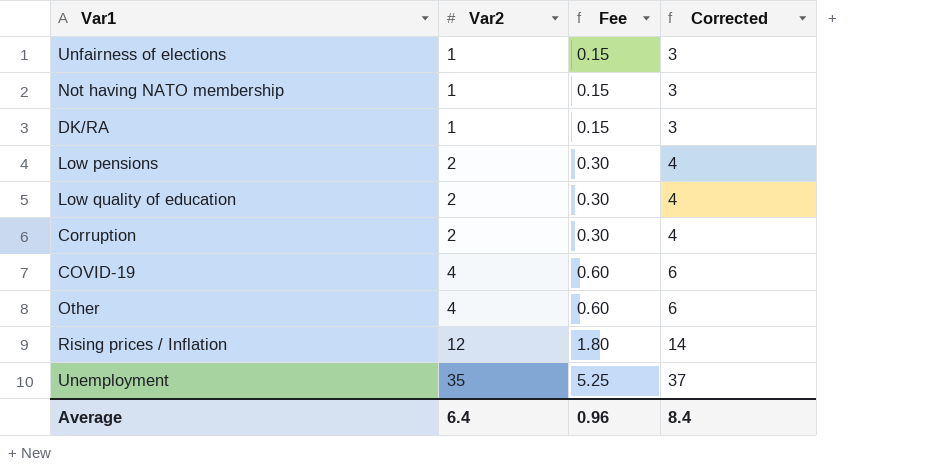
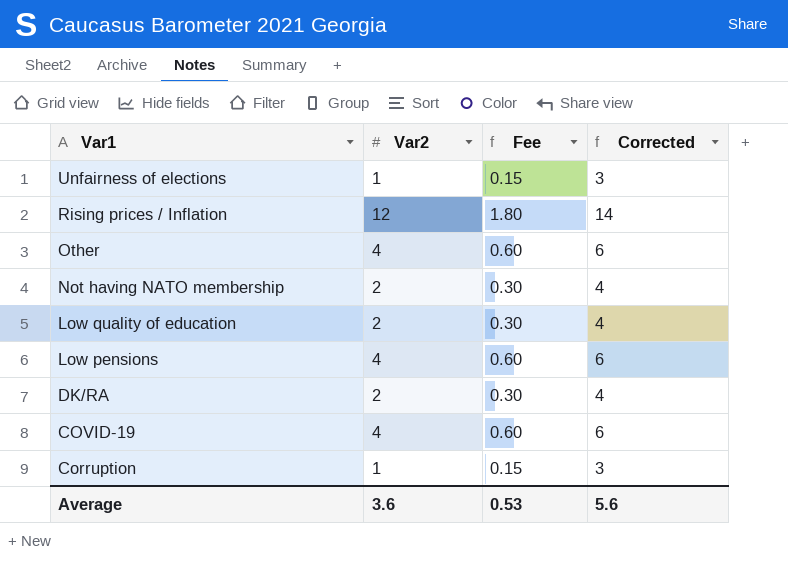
row order: Var2 ascending -> Var1 descending
row Unemployment: 35 | 5.25 | 37 -> none
Not having NATO membership | Var2: 1 -> 2
Not having NATO membership | Fee: 0.15 -> 0.30
Not having NATO membership | Corrected: 3 -> 4
Low pensions | Var2: 2 -> 4
Low pensions | Fee: 0.30 -> 0.60
Low pensions | Corrected: 4 -> 6
DK/RA | Var2: 1 -> 2
DK/RA | Fee: 0.15 -> 0.30
DK/RA | Corrected: 3 -> 4
Corruption | Var2: 2 -> 1
Corruption | Fee: 0.30 -> 0.15
Corruption | Corrected: 4 -> 3
Average | Var2: 6.4 -> 3.6
Average | Fee: 0.96 -> 0.53
Average | Corrected: 8.4 -> 5.6

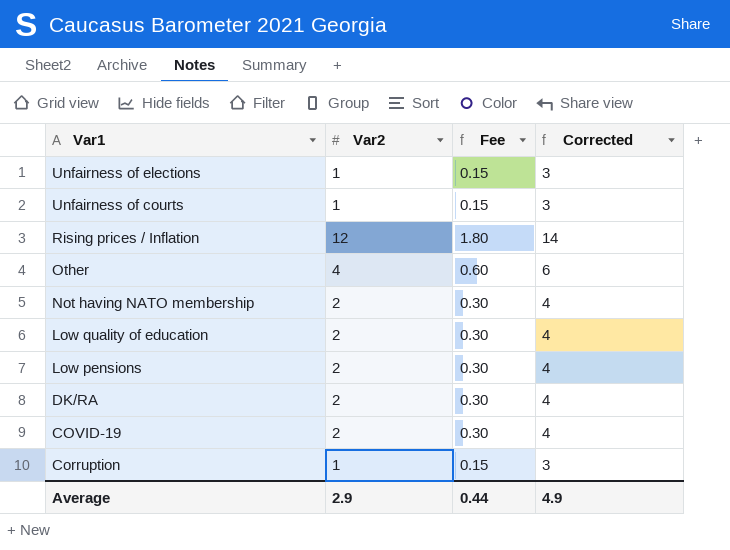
row Unfairness of courts: none -> 1 | 0.15 | 3
Low pensions | Var2: 4 -> 2
Low pensions | Fee: 0.60 -> 0.30
Low pensions | Corrected: 6 -> 4
COVID-19 | Var2: 4 -> 2
COVID-19 | Fee: 0.60 -> 0.30
COVID-19 | Corrected: 6 -> 4
Average | Var2: 3.6 -> 2.9
Average | Fee: 0.53 -> 0.44
Average | Corrected: 5.6 -> 4.9

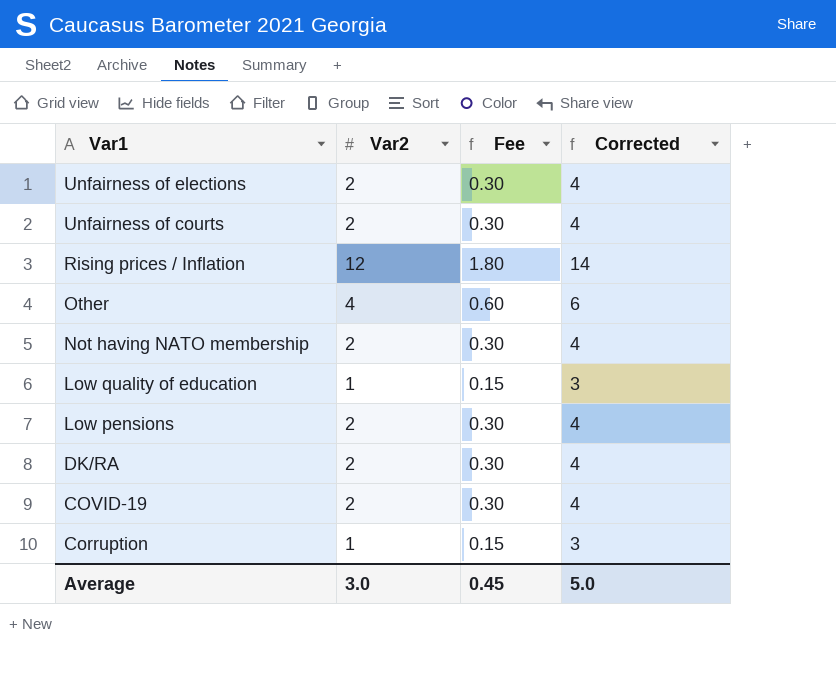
Unfairness of elections | Var2: 1 -> 2
Unfairness of elections | Fee: 0.15 -> 0.30
Unfairness of elections | Corrected: 3 -> 4
Unfairness of courts | Var2: 1 -> 2
Unfairness of courts | Fee: 0.15 -> 0.30
Unfairness of courts | Corrected: 3 -> 4
Low quality of education | Var2: 2 -> 1
Low quality of education | Fee: 0.30 -> 0.15
Low quality of education | Corrected: 4 -> 3
Average | Var2: 2.9 -> 3.0
Average | Fee: 0.44 -> 0.45
Average | Corrected: 4.9 -> 5.0

